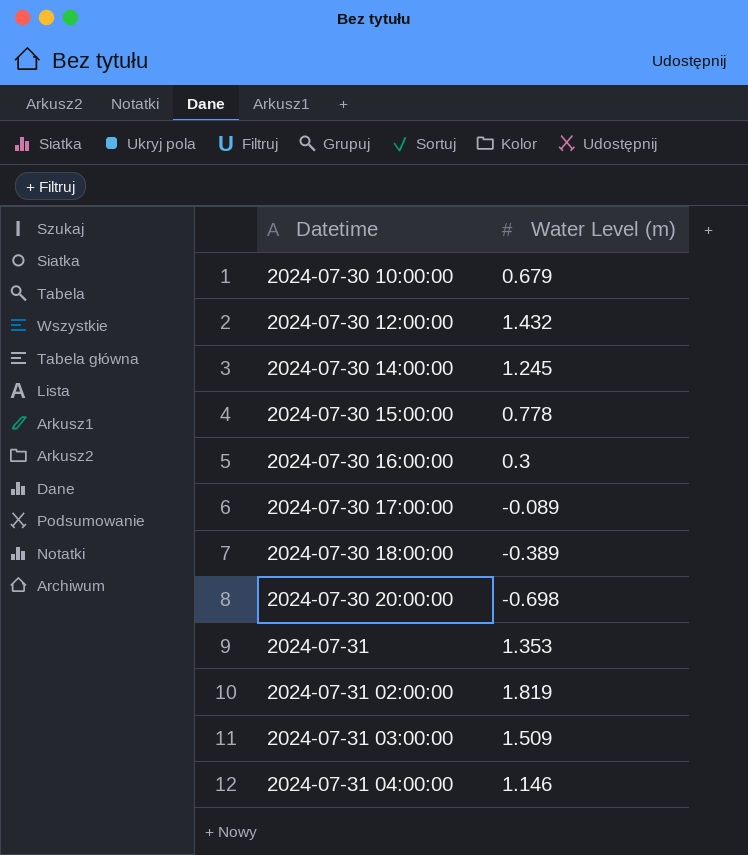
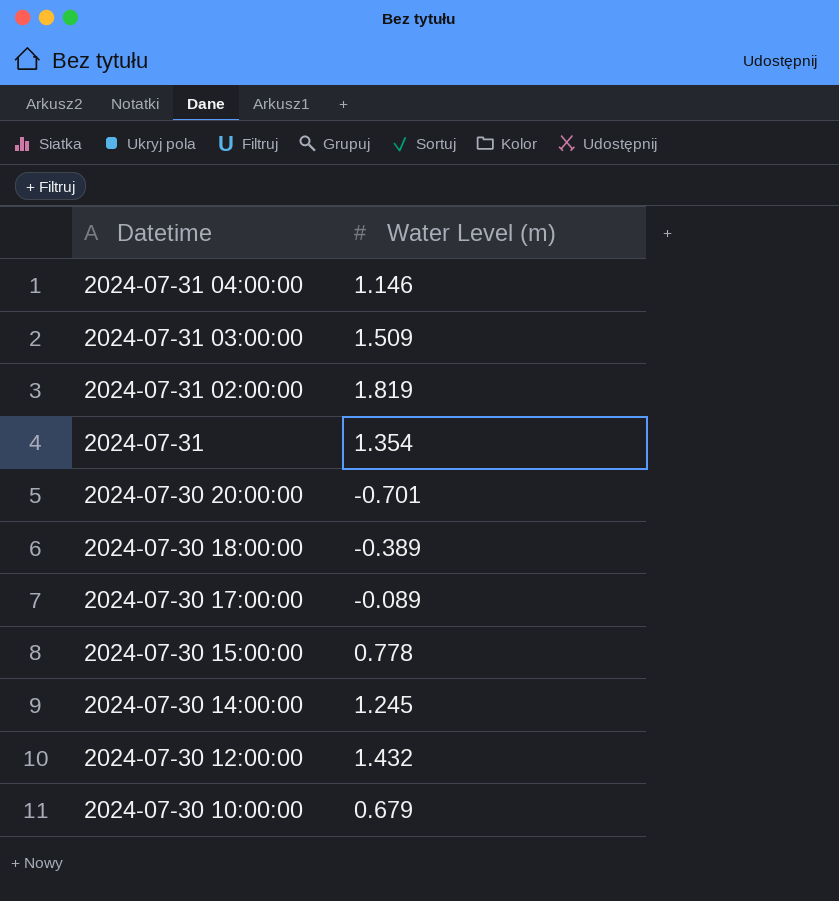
row order: Datetime ascending -> Datetime descending
row 2024-07-30 16:00:00: 0.3 -> none
2024-07-31 | Water Level (m): 1.353 -> 1.354
2024-07-30 20:00:00 | Water Level (m): -0.698 -> -0.701

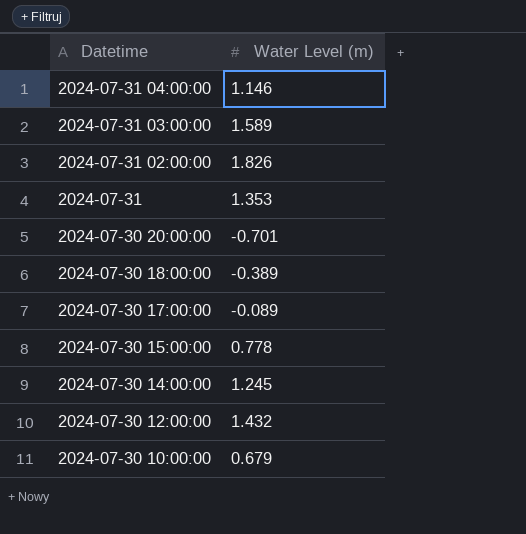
2024-07-31 03:00:00 | Water Level (m): 1.509 -> 1.589
2024-07-31 02:00:00 | Water Level (m): 1.819 -> 1.826
2024-07-31 | Water Level (m): 1.354 -> 1.353

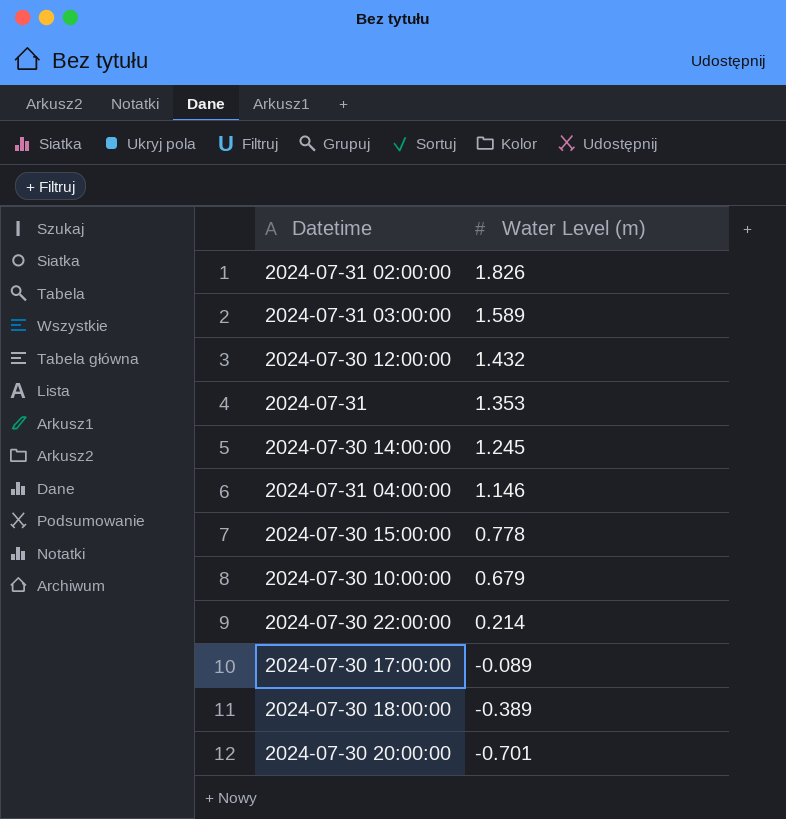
row order: Datetime descending -> Water Level (m) descending
row 2024-07-30 22:00:00: none -> 0.214

